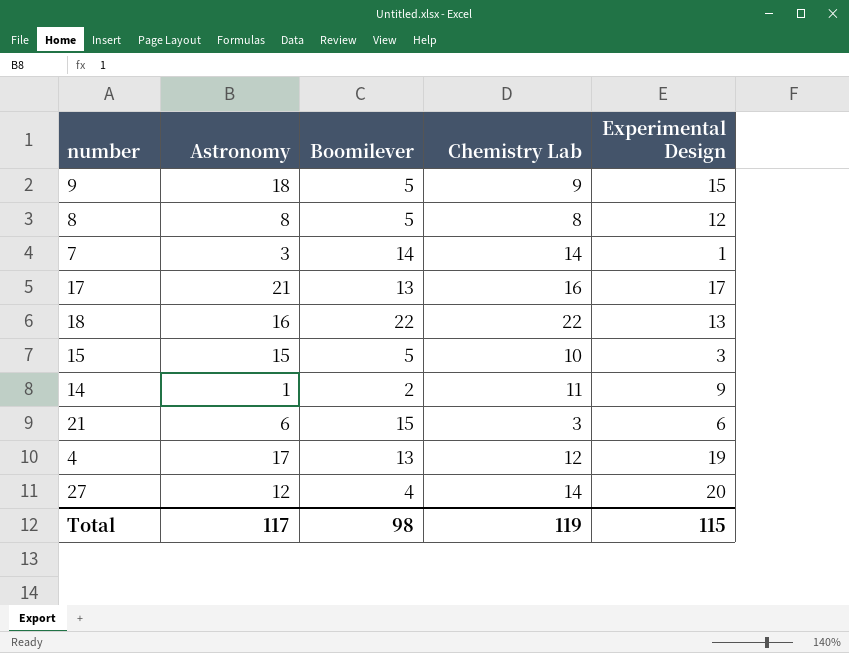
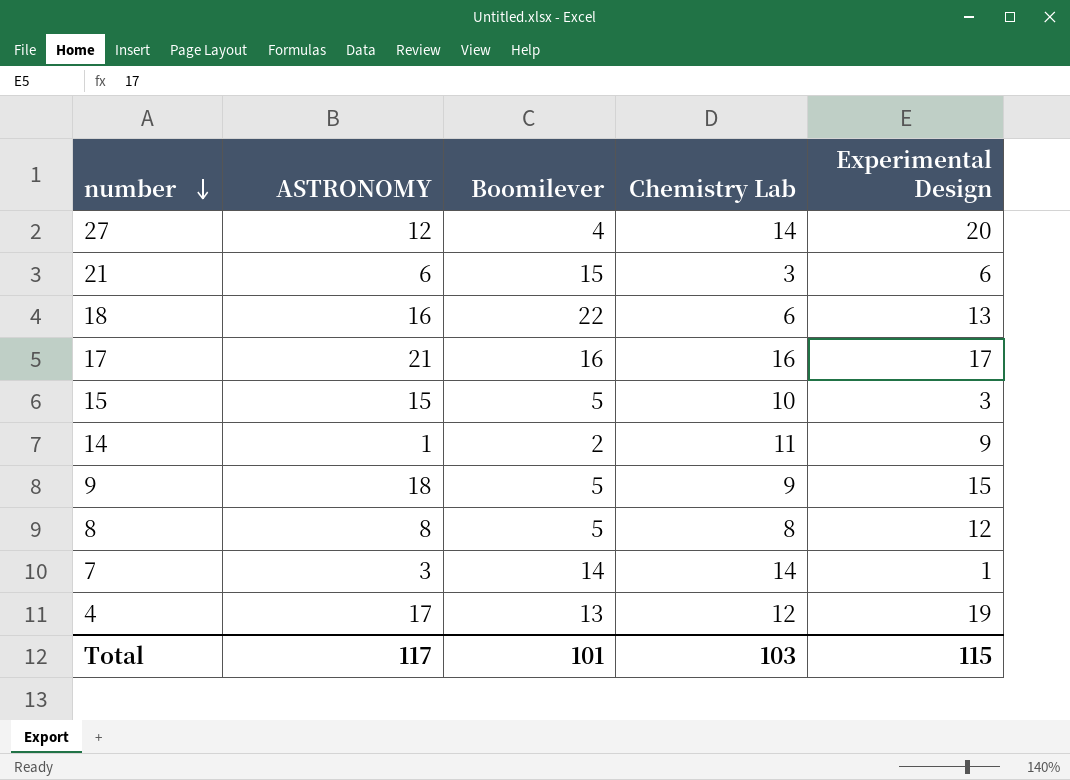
row order: none -> number descending
column name: Astronomy -> ASTRONOMY
18 | Chemistry Lab: 22 -> 6
17 | Boomilever: 13 -> 16
Total | Boomilever: 98 -> 101
Total | Chemistry Lab: 119 -> 103

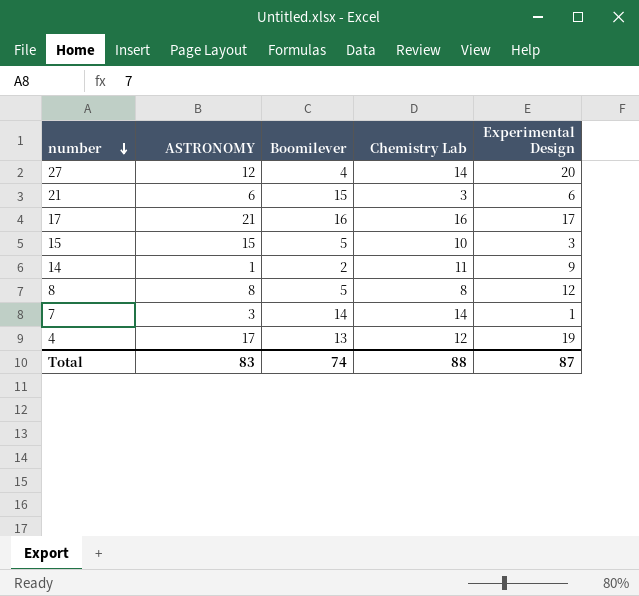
row 18: 16 | 22 | 6 | 13 -> none
row 9: 18 | 5 | 9 | 15 -> none
Total | ASTRONOMY: 117 -> 83
Total | Boomilever: 101 -> 74
Total | Chemistry Lab: 103 -> 88
Total | Experimental Design: 115 -> 87

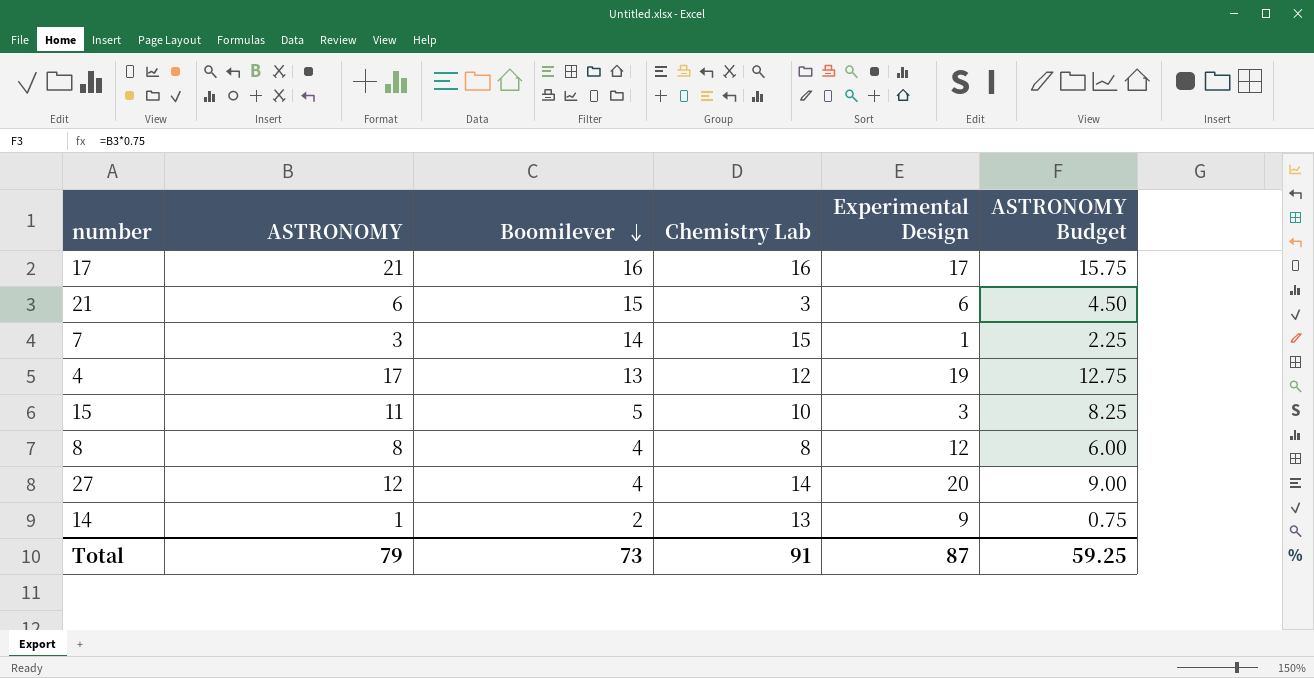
row order: number descending -> Boomilever descending
column ASTRONOMY Budget | formula: none -> [ASTRONOMY] * 0.75
7 | Chemistry Lab: 14 -> 15
15 | ASTRONOMY: 15 -> 11
8 | Boomilever: 5 -> 4
14 | Chemistry Lab: 11 -> 13
Total | ASTRONOMY: 83 -> 79
Total | Boomilever: 74 -> 73
Total | Chemistry Lab: 88 -> 91

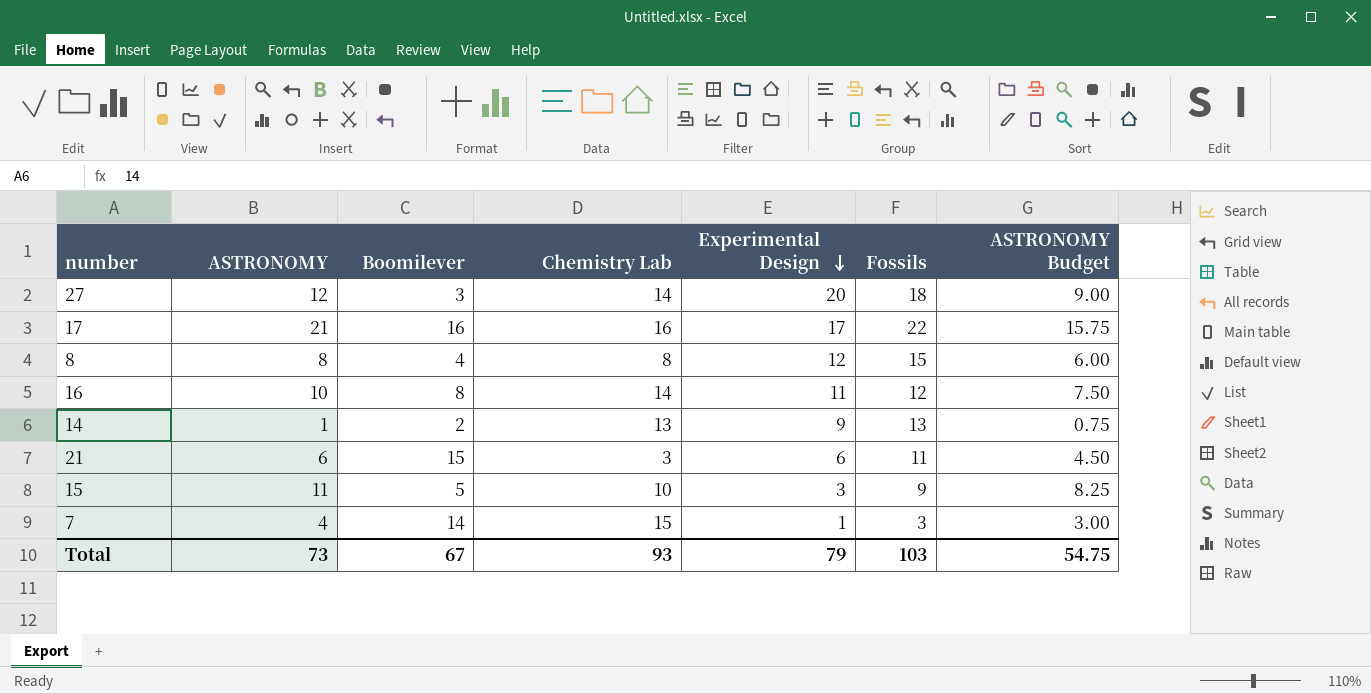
row order: Boomilever descending -> Experimental Design descending
column Fossils | position: none -> 6
row 4: 17 | 13 | 12 | 19 | 12.75 -> none
27 | Boomilever: 4 -> 3
row 16: none -> 10 | 8 | 14 | 11 | 12 | 7.50
7 | ASTRONOMY: 3 -> 4
7 | ASTRONOMY Budget: 2.25 -> 3.00
Total | ASTRONOMY: 79 -> 73
Total | Boomilever: 73 -> 67
Total | Chemistry Lab: 91 -> 93
Total | Experimental Design: 87 -> 79
Total | ASTRONOMY Budget: 59.25 -> 54.75

